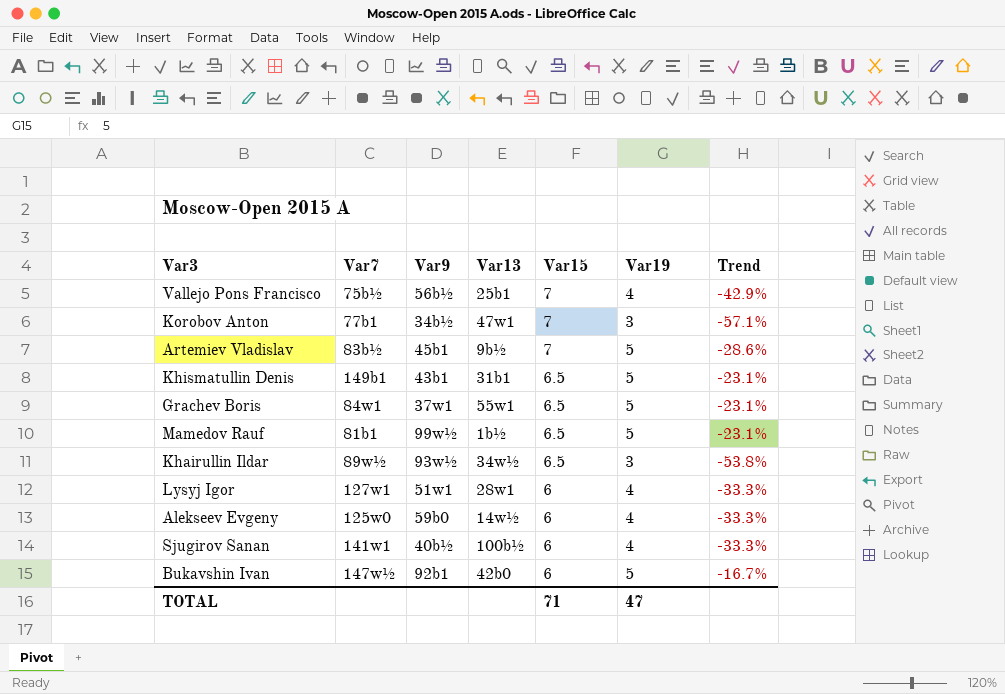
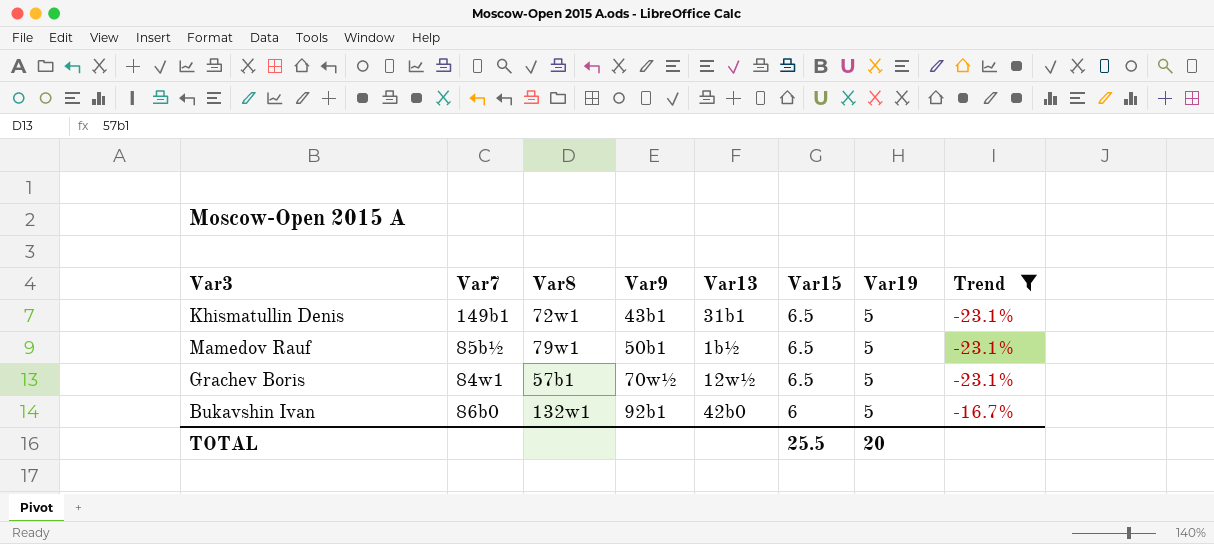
filter: none -> Trend >= -23.1%
row order: Var15 descending -> Var9 ascending
column Var8 | position: none -> 3
Mamedov Rauf | Var7: 81b1 -> 85b½
Mamedov Rauf | Var9: 99w½ -> 50b1
Grachev Boris | Var9: 37w1 -> 70w½
Grachev Boris | Var13: 55w1 -> 12w½
Bukavshin Ivan | Var7: 147w½ -> 86b0
TOTAL | Var15: 71 -> 25.5
TOTAL | Var19: 47 -> 20

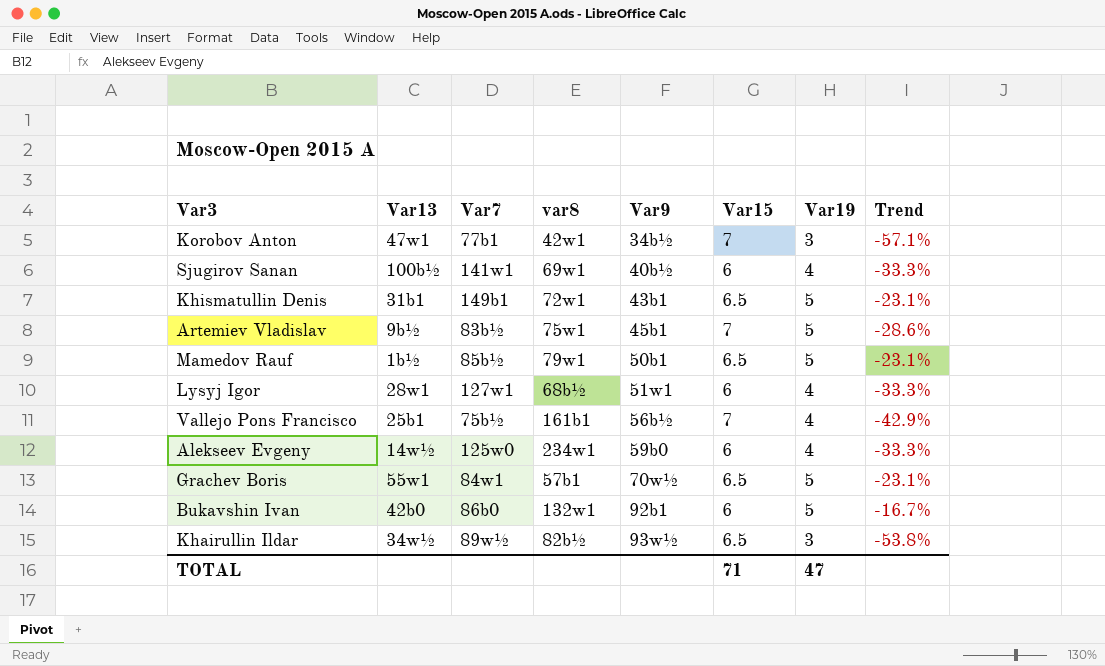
filter: Trend >= -23.1% -> none
column Var13 | position: 5 -> 2
column name: Var8 -> var8
Grachev Boris | Var13: 12w½ -> 55w1
TOTAL | Var15: 25.5 -> 71
TOTAL | Var19: 20 -> 47

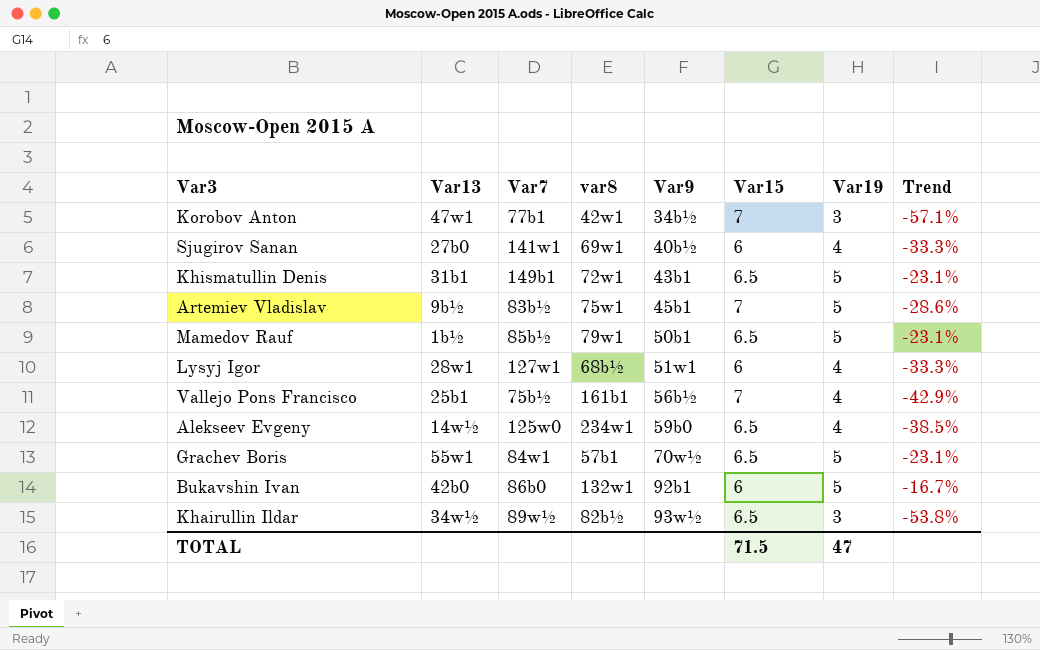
Sjugirov Sanan | Var13: 100b½ -> 27b0
Alekseev Evgeny | Var15: 6 -> 6.5
Alekseev Evgeny | Trend: -33.3% -> -38.5%
TOTAL | Var15: 71 -> 71.5

